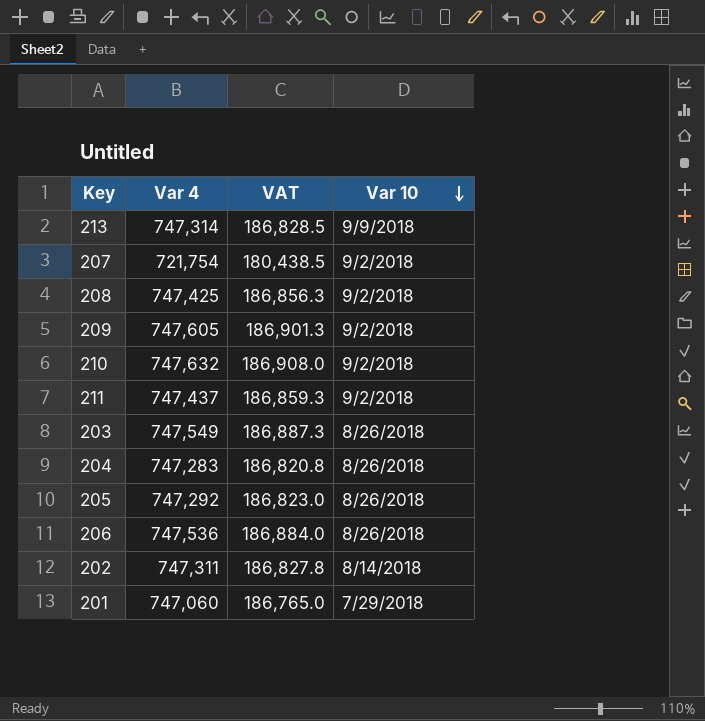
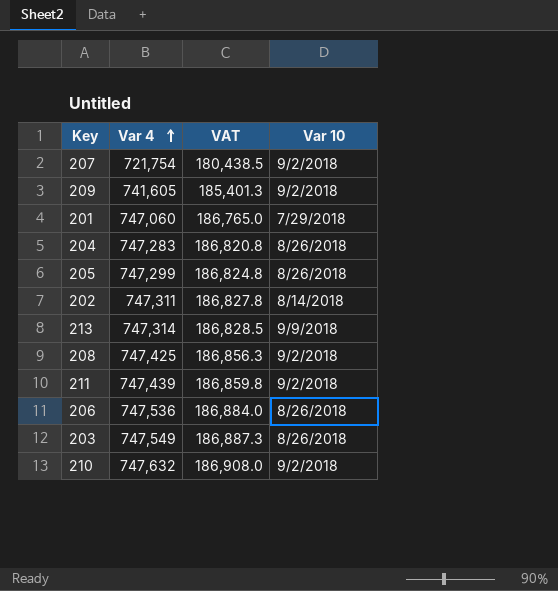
row order: Var 10 descending -> Var 4 ascending
209 | Var 4: 747,605 -> 741,605
209 | VAT: 186,901.3 -> 185,401.3
205 | Var 4: 747,292 -> 747,299
205 | VAT: 186,823.0 -> 186,824.8
211 | Var 4: 747,437 -> 747,439
211 | VAT: 186,859.3 -> 186,859.8

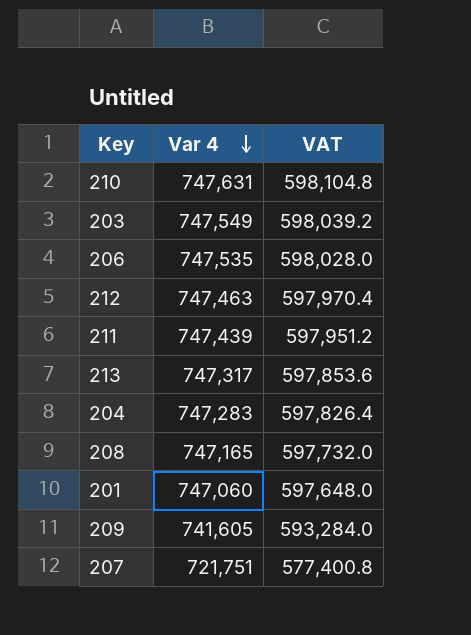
row order: Var 4 ascending -> Var 4 descending
column Var 10 | position: 4 -> none
column VAT | formula: [Var 4] * 0.25 -> [Var 4] * 0.8
row 205: 747,299 | 186,824.8 | 8/26/2018 -> none
row 202: 747,311 | 186,827.8 | 8/14/2018 -> none
210 | Var 4: 747,632 -> 747,631
206 | Var 4: 747,536 -> 747,535
row 212: none -> 747,463 | 597,970.4
213 | Var 4: 747,314 -> 747,317
208 | Var 4: 747,425 -> 747,165
207 | Var 4: 721,754 -> 721,751

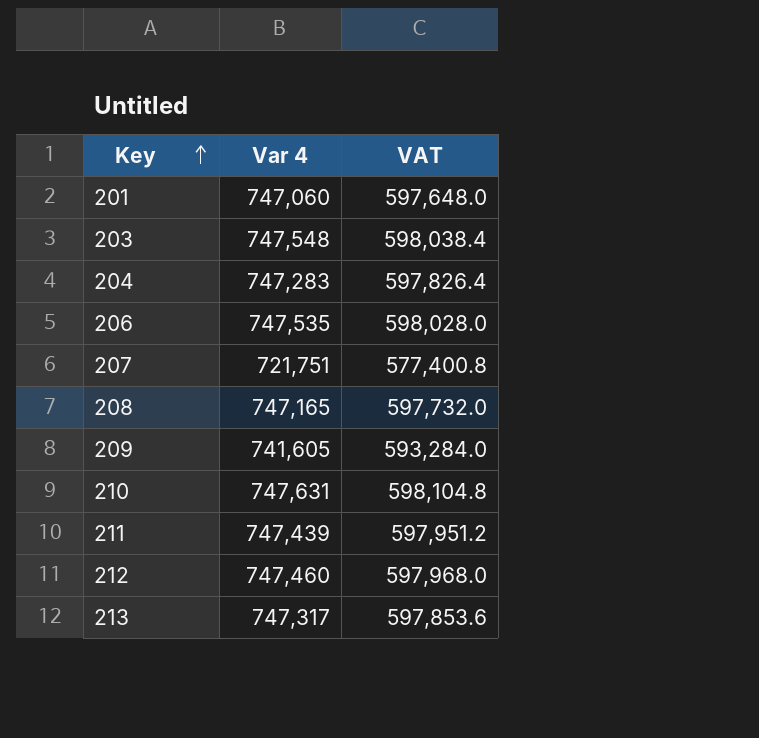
row order: Var 4 descending -> Key ascending
203 | Var 4: 747,549 -> 747,548
203 | VAT: 598,039.2 -> 598,038.4
212 | Var 4: 747,463 -> 747,460
212 | VAT: 597,970.4 -> 597,968.0

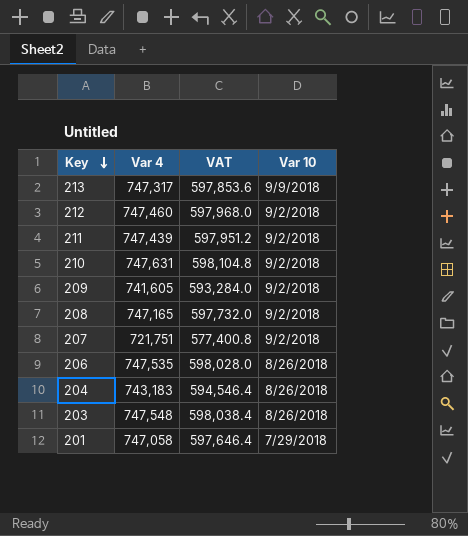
row order: Key ascending -> Key descending
column Var 10 | position: none -> 4
204 | Var 4: 747,283 -> 743,183
204 | VAT: 597,826.4 -> 594,546.4
201 | Var 4: 747,060 -> 747,058
201 | VAT: 597,648.0 -> 597,646.4

